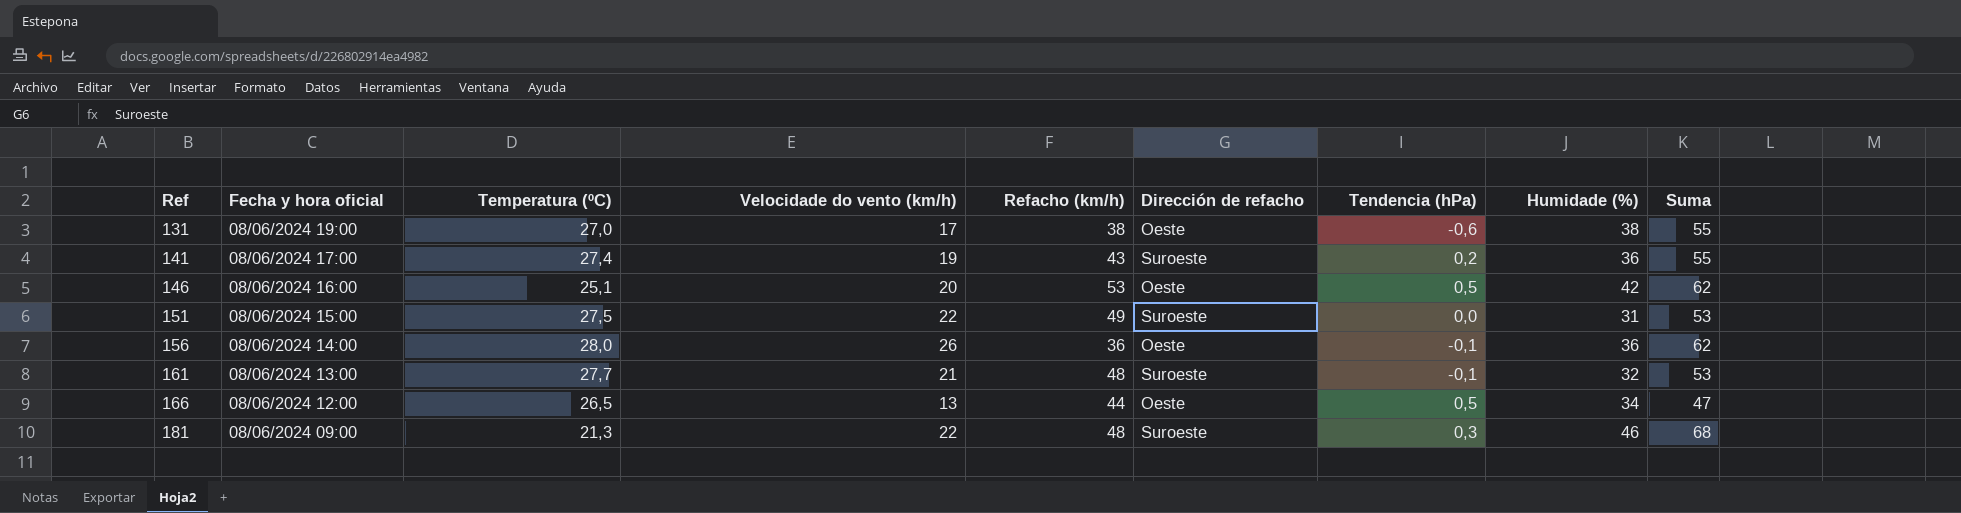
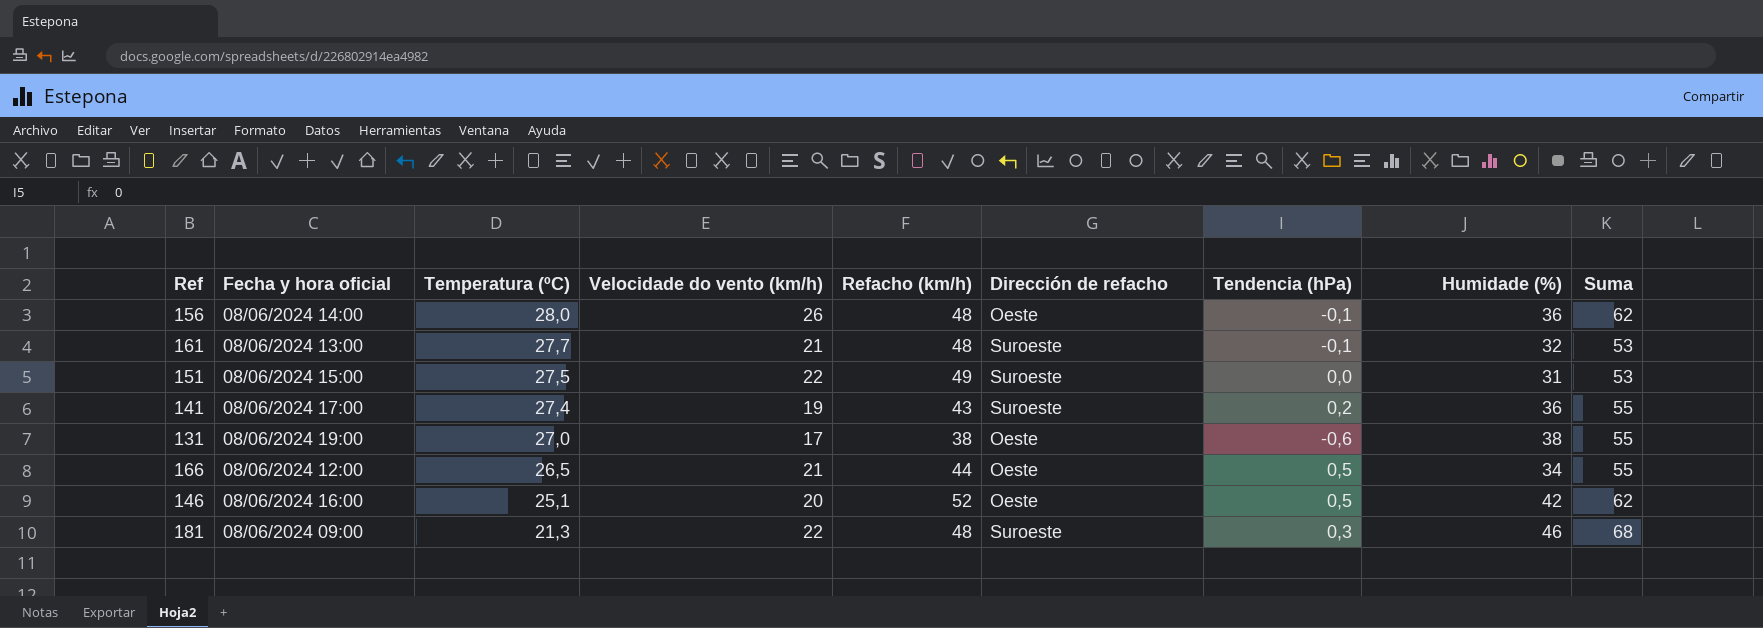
row order: Ref ascending -> Temperatura (ºC) descending
156 | Refacho (km/h): 36 -> 48
166 | Velocidade do vento (km/h): 13 -> 21
166 | Suma: 47 -> 55
146 | Refacho (km/h): 53 -> 52

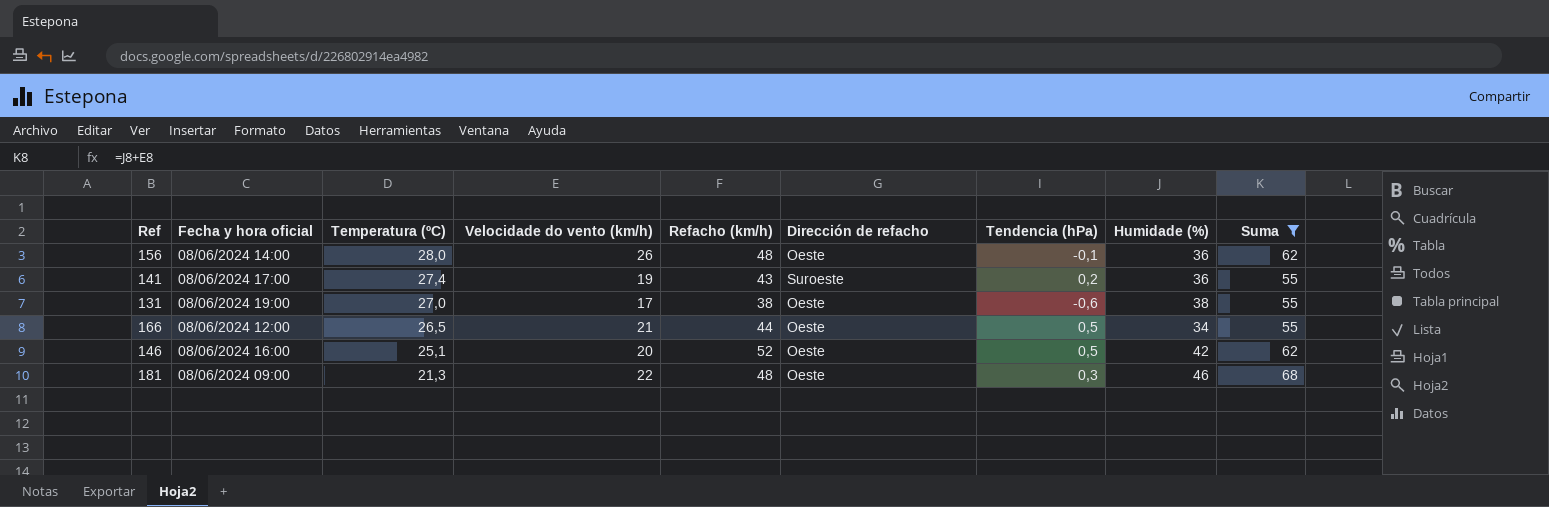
filter: none -> Suma != 53
181 | Dirección de refacho: Suroeste -> Oeste

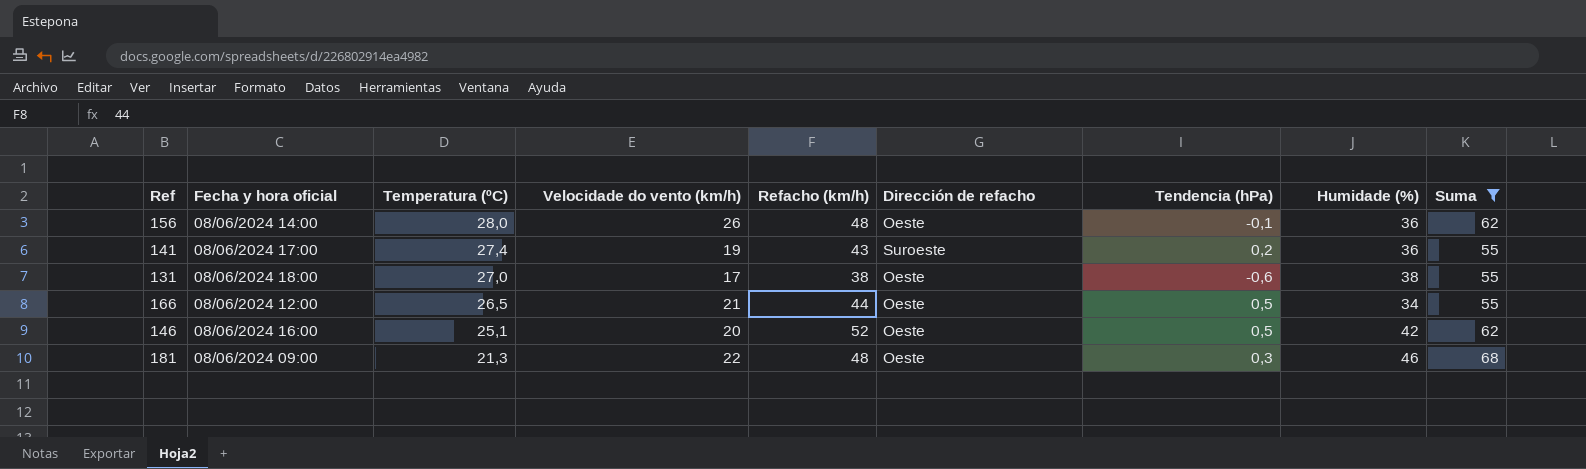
131 | Fecha y hora oficial: 08/06/2024 19:00 -> 08/06/2024 18:00

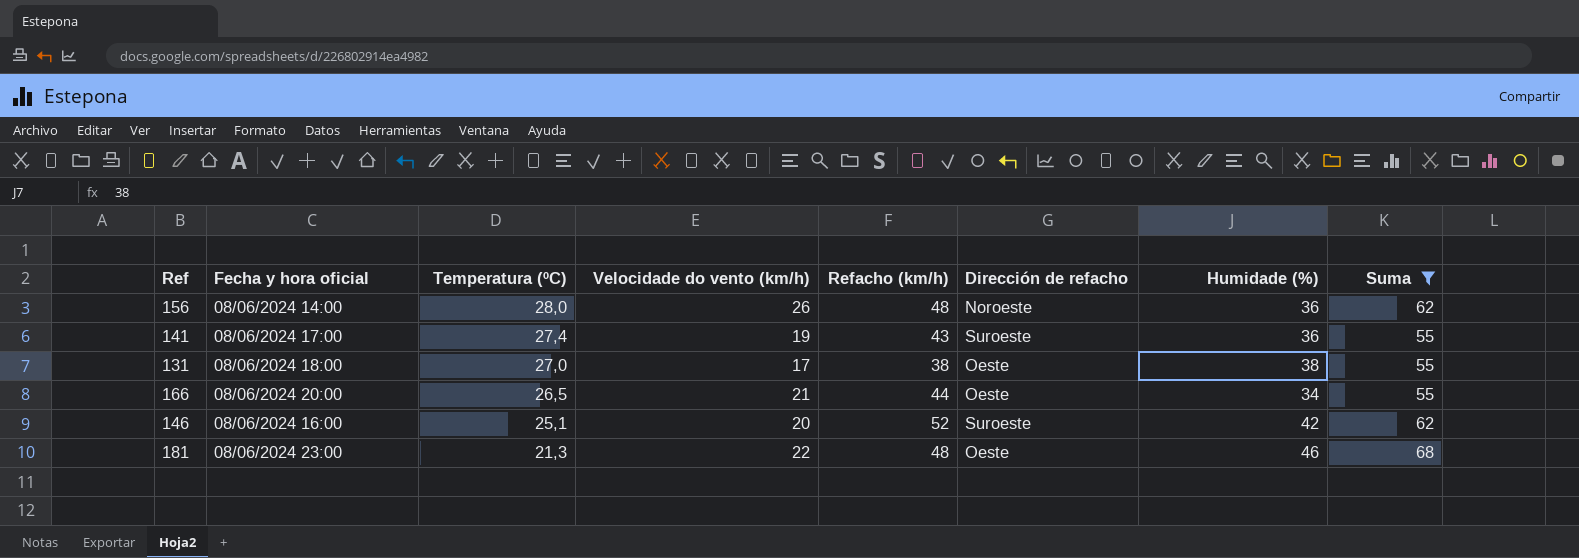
column Tendencia (hPa) | position: 7 -> none
156 | Dirección de refacho: Oeste -> Noroeste
166 | Fecha y hora oficial: 08/06/2024 12:00 -> 08/06/2024 20:00
146 | Dirección de refacho: Oeste -> Suroeste
181 | Fecha y hora oficial: 08/06/2024 09:00 -> 08/06/2024 23:00

